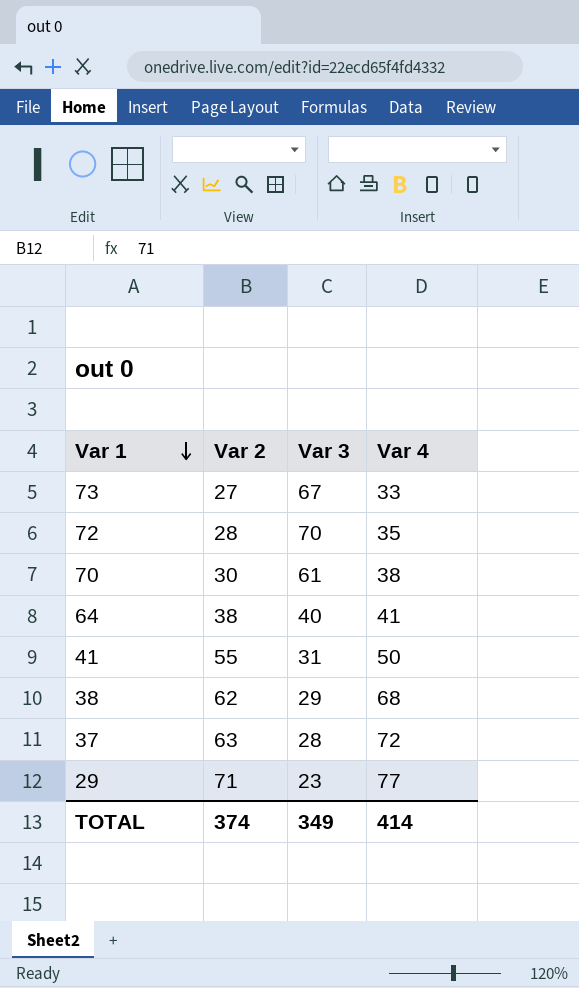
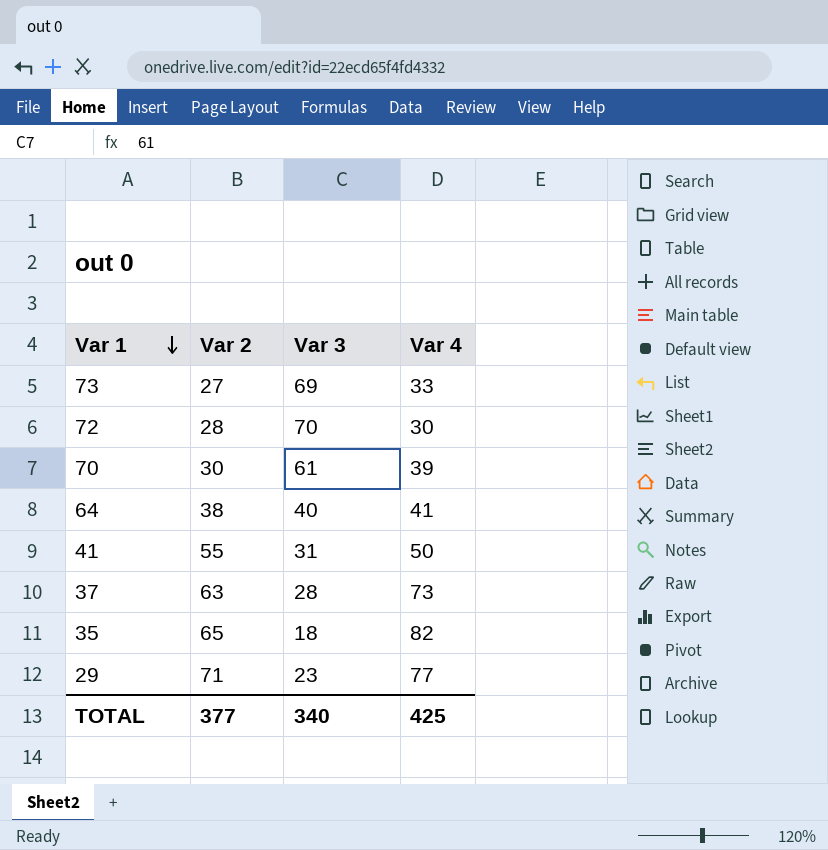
row 38: 62 | 29 | 68 -> none
73 | Var 3: 67 -> 69
72 | Var 4: 35 -> 30
70 | Var 4: 38 -> 39
37 | Var 4: 72 -> 73
row 35: none -> 65 | 18 | 82
TOTAL | Var 2: 374 -> 377
TOTAL | Var 3: 349 -> 340
TOTAL | Var 4: 414 -> 425

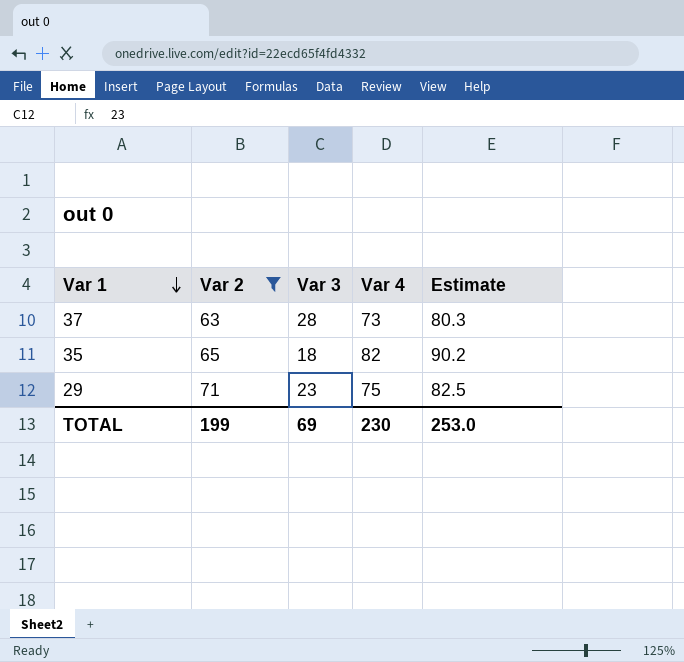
filter: none -> Var 2 >= 63
column Estimate | formula: none -> [Var 4] * 1.1
29 | Var 4: 77 -> 75
TOTAL | Var 2: 377 -> 199
TOTAL | Var 3: 340 -> 69
TOTAL | Var 4: 425 -> 230

